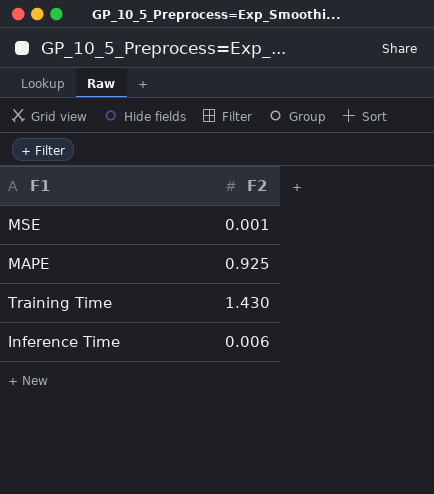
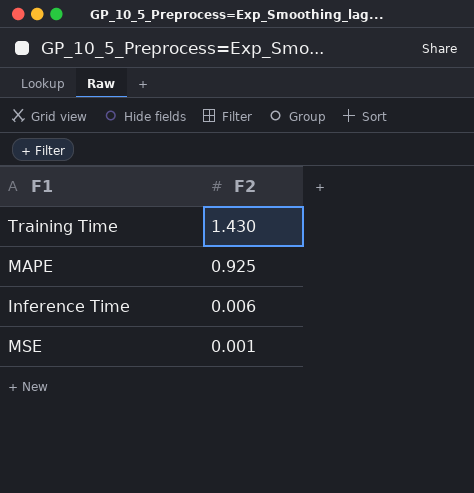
row order: none -> F2 descending

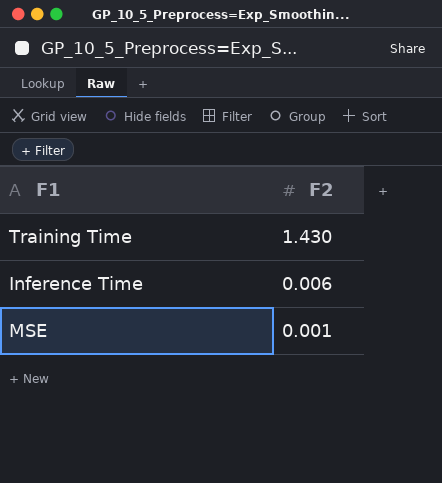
row MAPE: 0.925 -> none

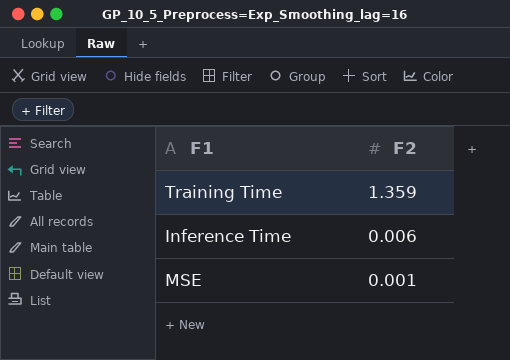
Training Time | F2: 1.430 -> 1.359

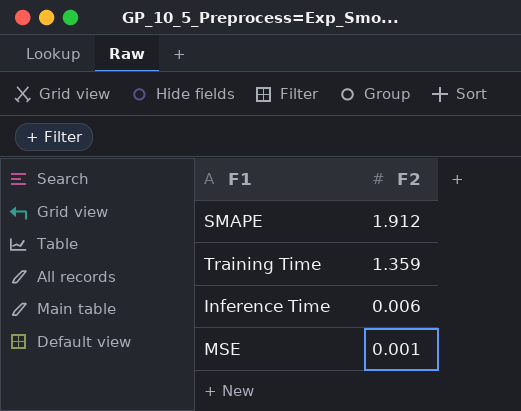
row SMAPE: none -> 1.912

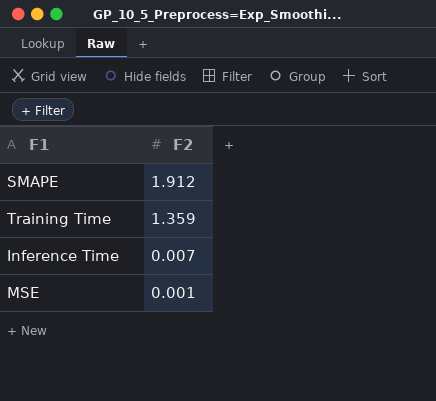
Inference Time | F2: 0.006 -> 0.007

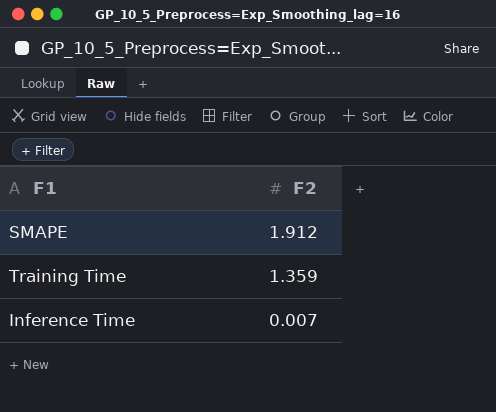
row MSE: 0.001 -> none

